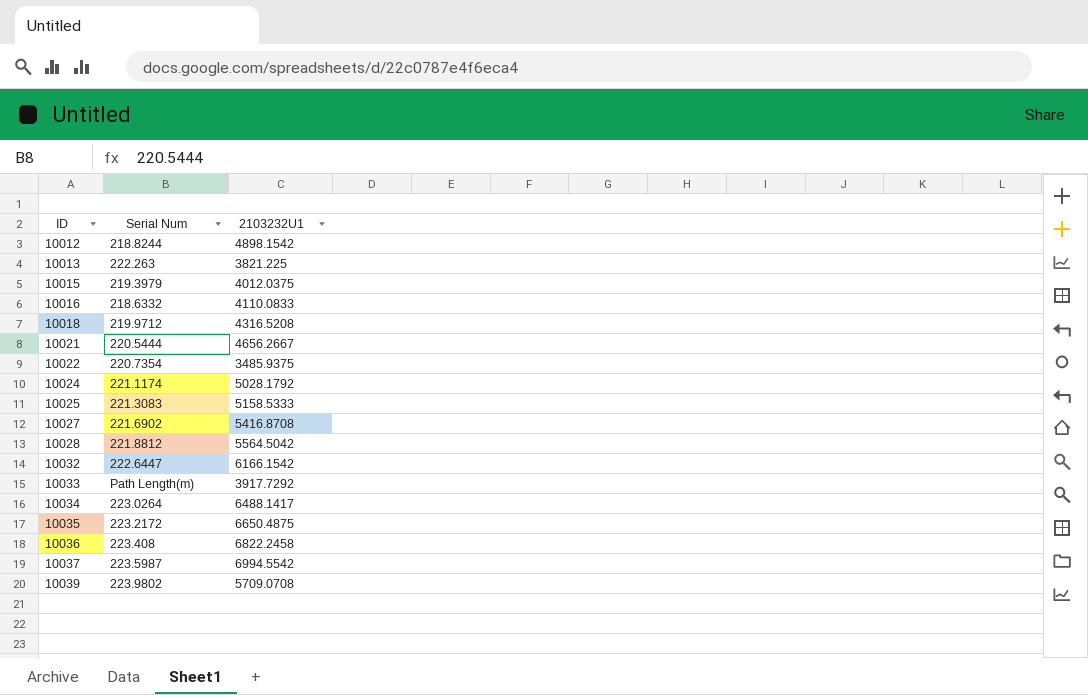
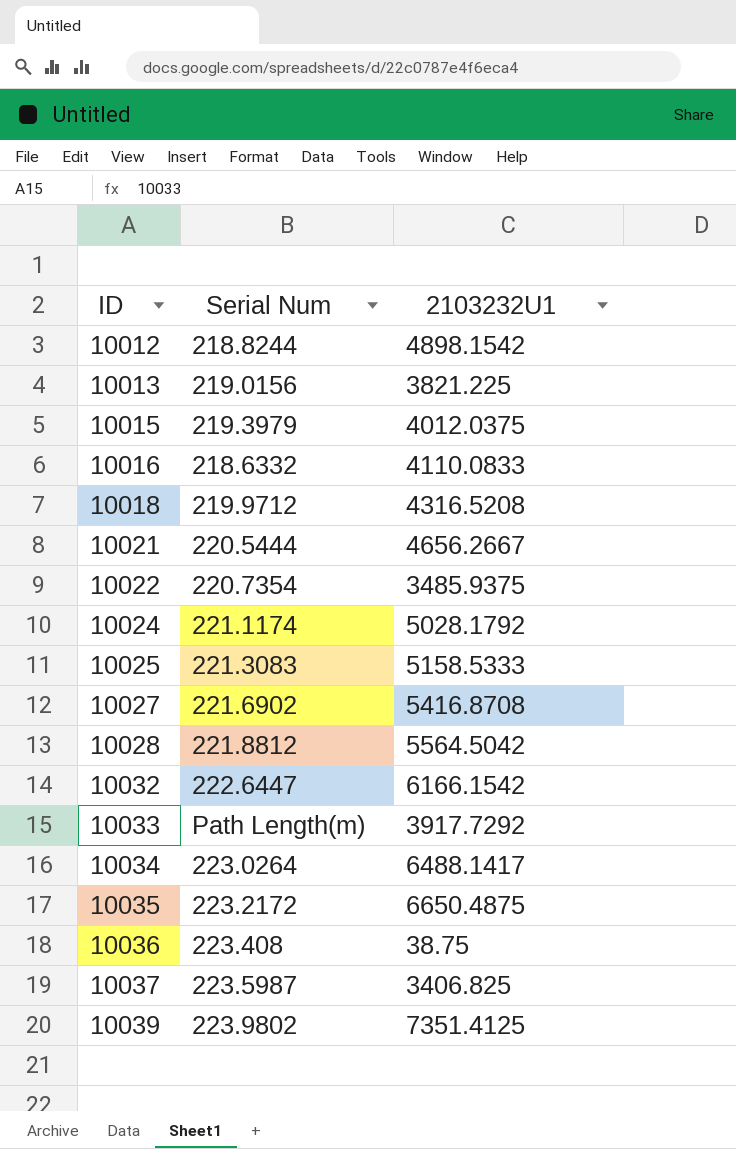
10013 | Serial Num: 222.263 -> 219.0156
10036 | 2103232U1: 6822.2458 -> 38.75
10037 | 2103232U1: 6994.5542 -> 3406.825
10039 | 2103232U1: 5709.0708 -> 7351.4125

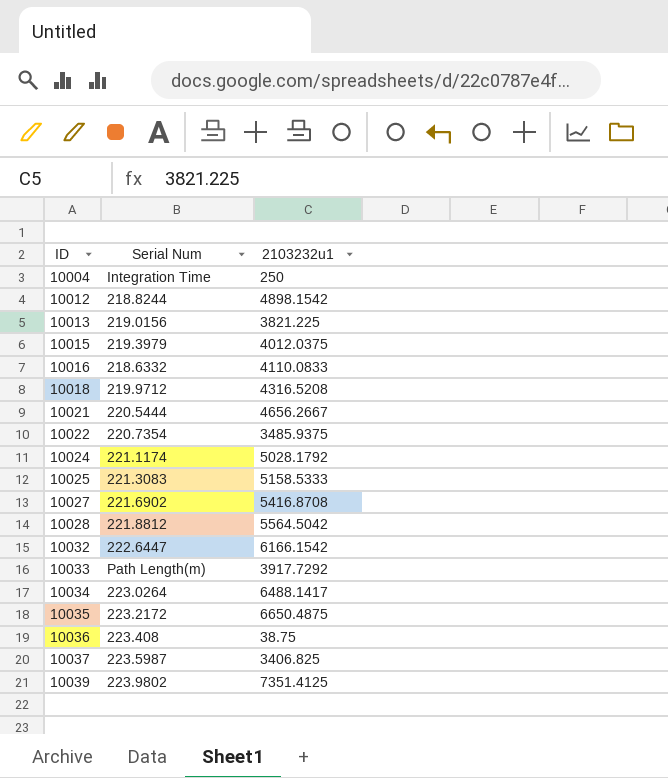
column name: 2103232U1 -> 2103232u1
row 10004: none -> Integration Time | 250

